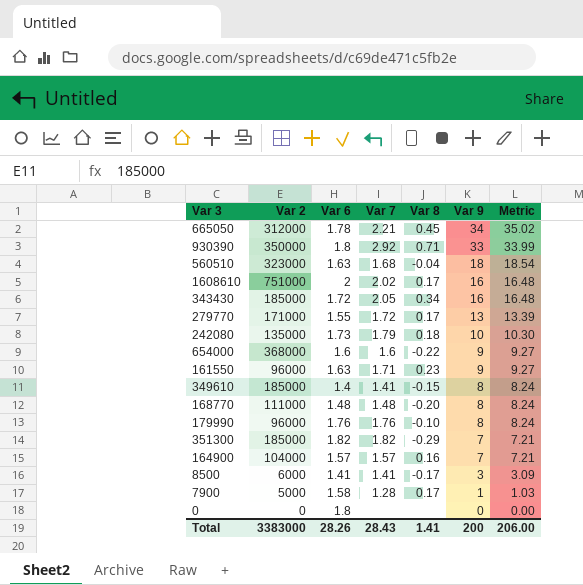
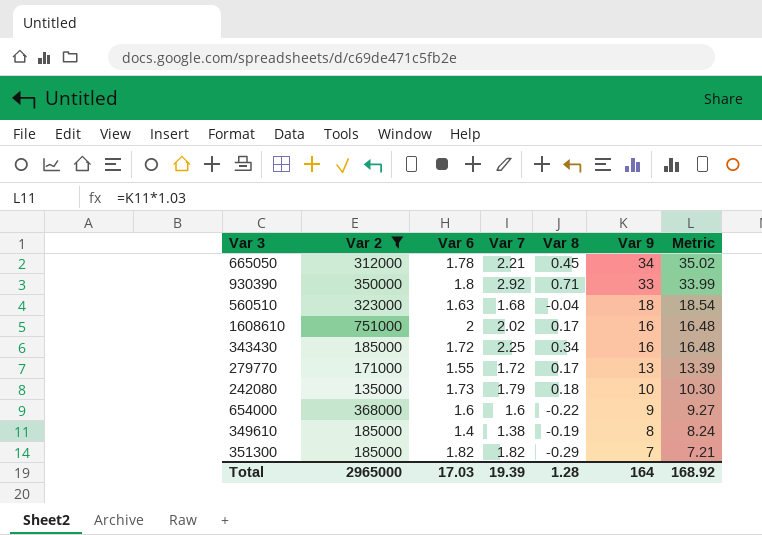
filter: none -> Var 2 >= 135000
343430 | Var 7: 2.05 -> 2.25
349610 | Var 7: 1.41 -> 1.38
349610 | Var 8: -0.15 -> -0.19
Total | Var 2: 3383000 -> 2965000
Total | Var 6: 28.26 -> 17.03
Total | Var 7: 28.43 -> 19.39
Total | Var 8: 1.41 -> 1.28
Total | Var 9: 200 -> 164
Total | Metric: 206.00 -> 168.92

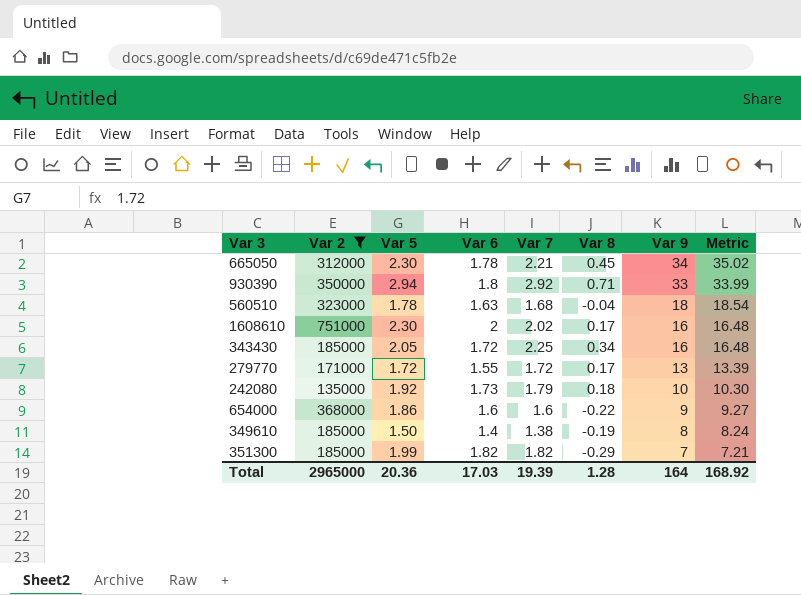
column Var 5 | position: none -> 3

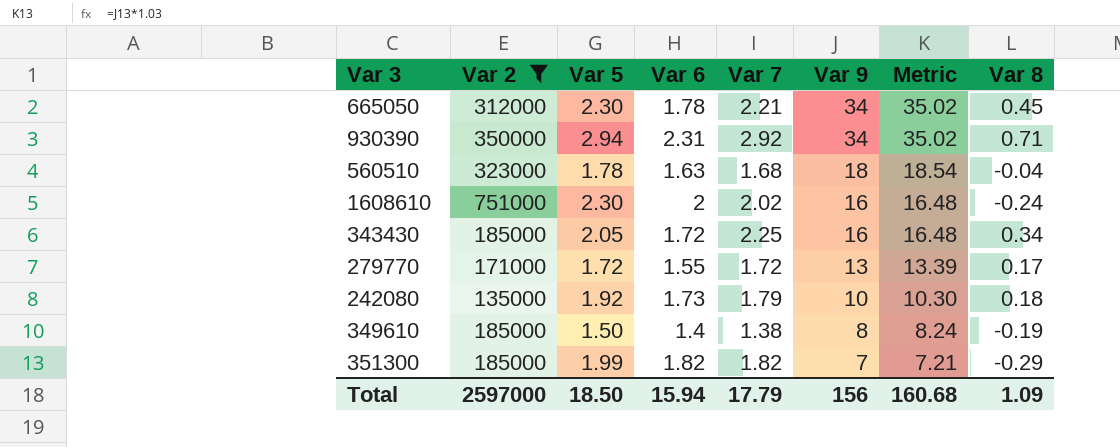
column Var 8 | position: 6 -> 8
row 654000: 368000 | 1.86 | 1.6 | 1.6 | -0.22 | 9 | 9.27 -> none
930390 | Var 6: 1.8 -> 2.31
930390 | Var 9: 33 -> 34
930390 | Metric: 33.99 -> 35.02
1608610 | Var 8: 0.17 -> -0.24
Total | Var 2: 2965000 -> 2597000
Total | Var 5: 20.36 -> 18.50
Total | Var 6: 17.03 -> 15.94
Total | Var 7: 19.39 -> 17.79
Total | Var 9: 164 -> 156
Total | Metric: 168.92 -> 160.68
Total | Var 8: 1.28 -> 1.09

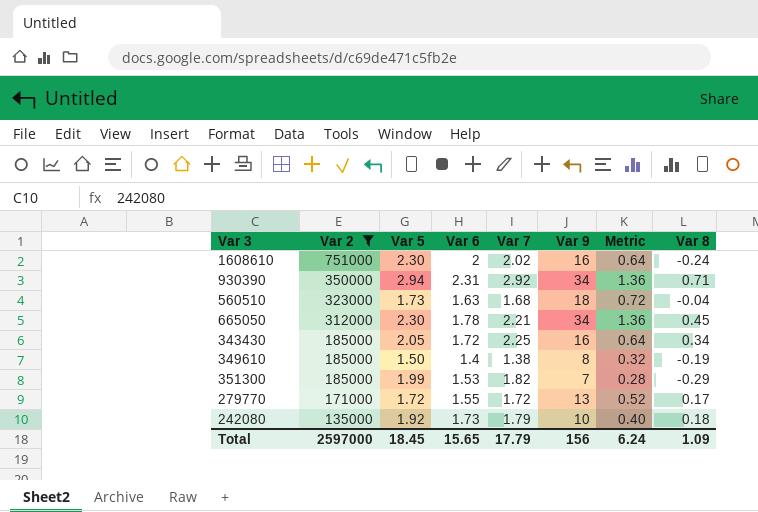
row order: Var 9 descending -> Var 2 descending
column Metric | formula: [Var 9] * 1.03 -> [Var 9] * 0.04
560510 | Var 5: 1.78 -> 1.73
351300 | Var 6: 1.82 -> 1.53
Total | Var 5: 18.50 -> 18.45
Total | Var 6: 15.94 -> 15.65
Total | Metric: 160.68 -> 6.24

